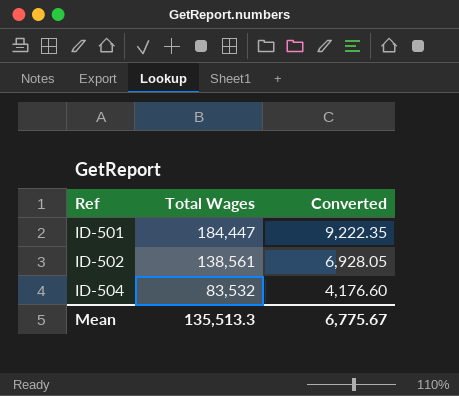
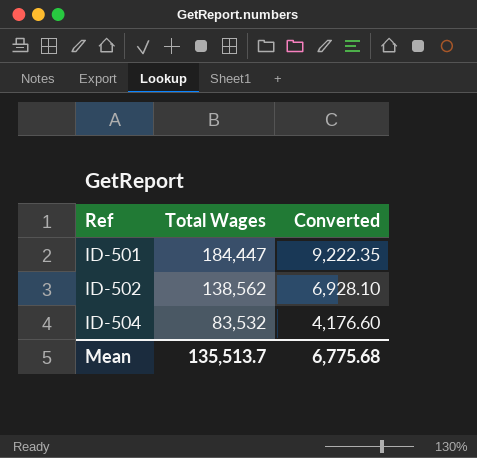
ID-502 | Total Wages: 138,561 -> 138,562
ID-502 | Converted: 6,928.05 -> 6,928.10
Mean | Total Wages: 135,513.3 -> 135,513.7
Mean | Converted: 6,775.67 -> 6,775.68

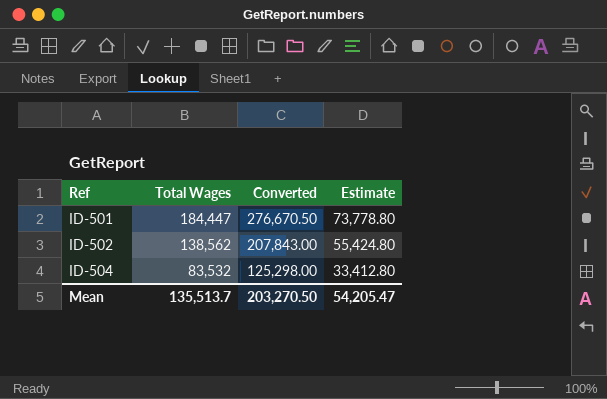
column Converted | formula: [Total Wages] * 0.05 -> [Total Wages] * 1.5
column Estimate | formula: none -> [Total Wages] * 0.4
Mean | Converted: 6,775.68 -> 203,270.50

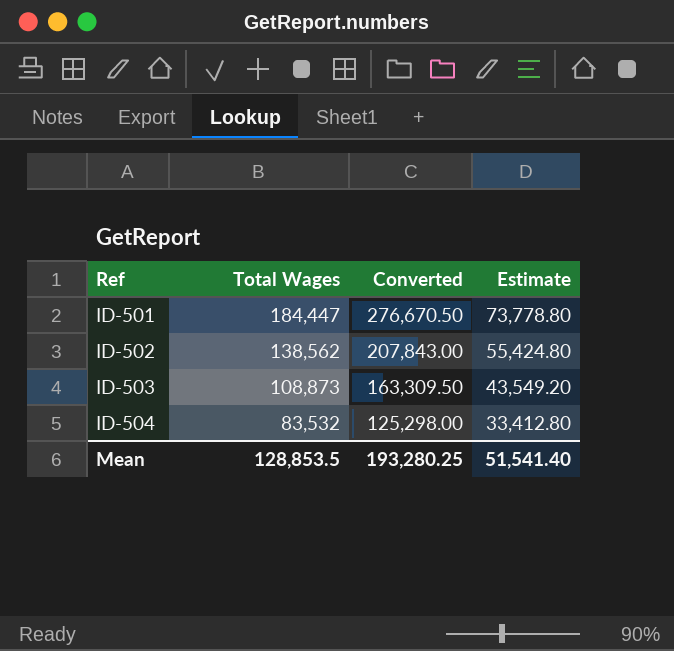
row ID-503: none -> 108,873 | 163,309.50 | 43,549.20
Mean | Total Wages: 135,513.7 -> 128,853.5
Mean | Converted: 203,270.50 -> 193,280.25
Mean | Estimate: 54,205.47 -> 51,541.40

